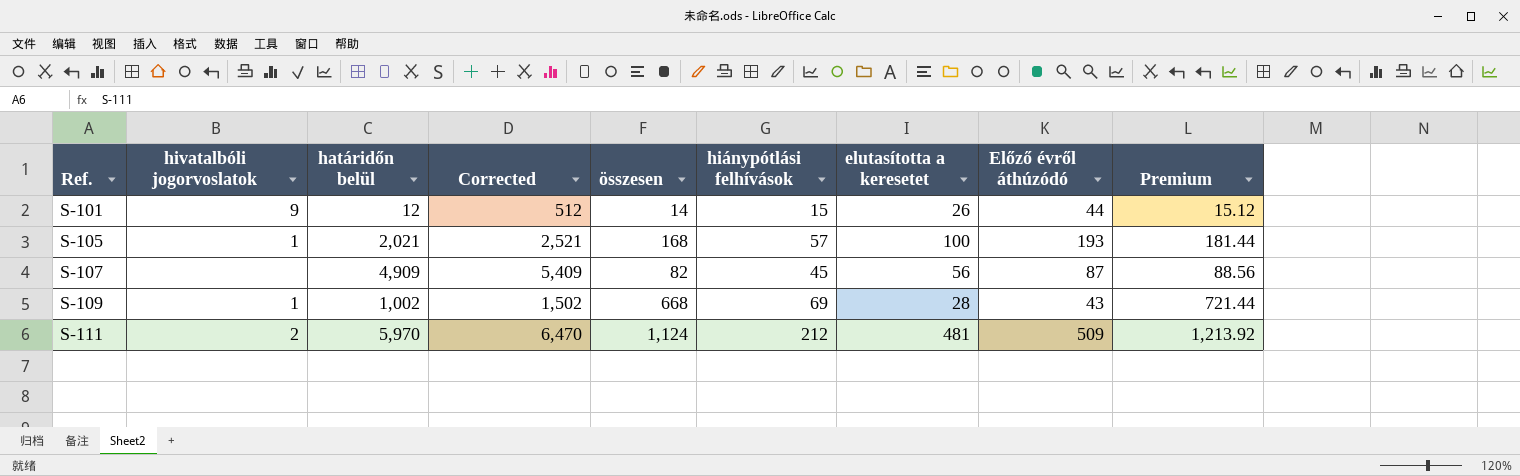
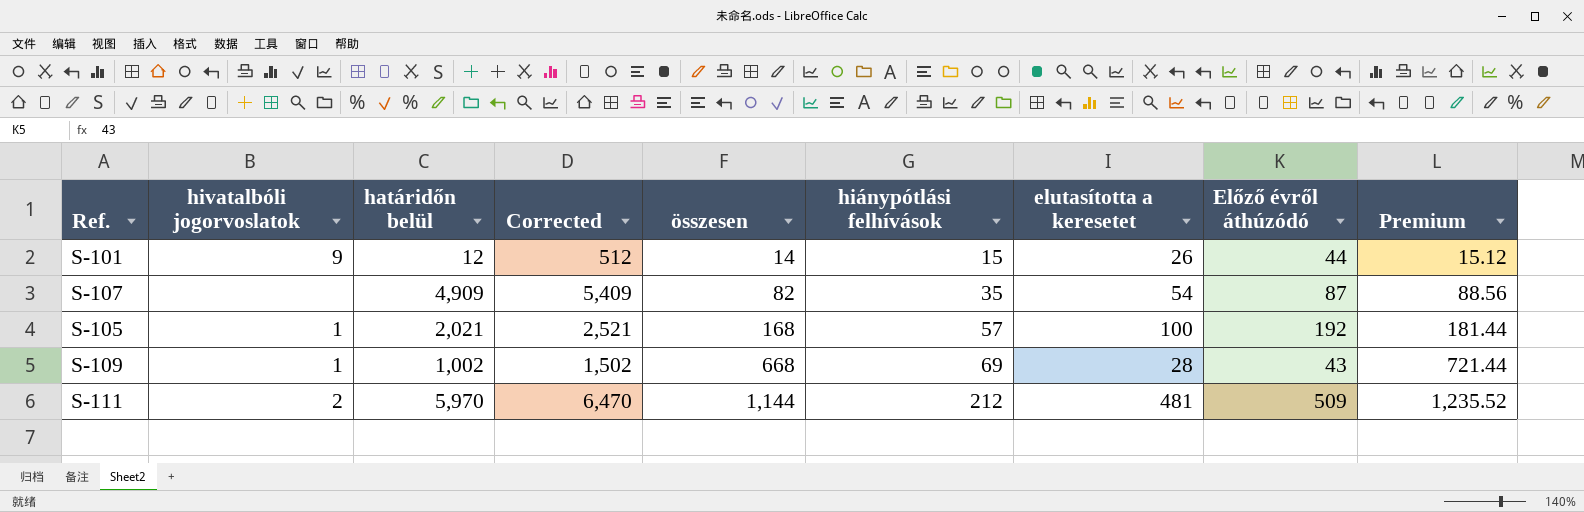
row order: Ref. ascending -> összesen ascending
S-107 | hiánypótlási felhívások: 45 -> 35
S-107 | elutasította a keresetet: 56 -> 54
S-105 | Előző évről áthúzódó: 193 -> 192
S-111 | összesen: 1,124 -> 1,144
S-111 | Premium: 1,213.92 -> 1,235.52

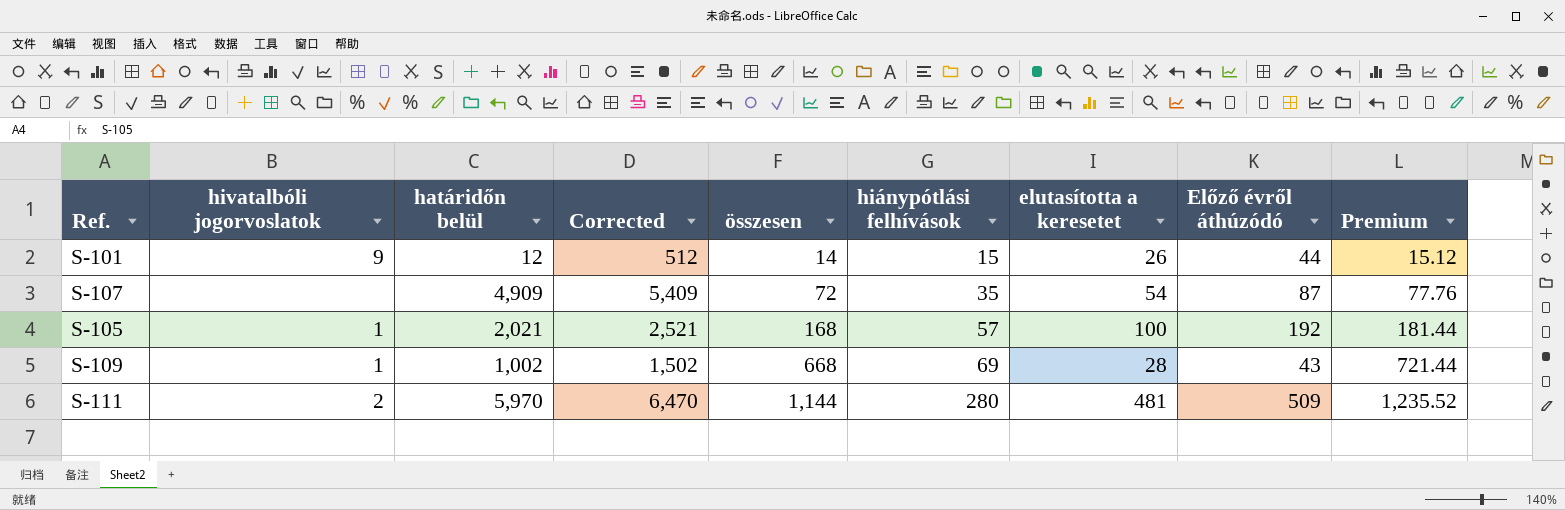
S-107 | összesen: 82 -> 72
S-107 | Premium: 88.56 -> 77.76
S-111 | hiánypótlási felhívások: 212 -> 280

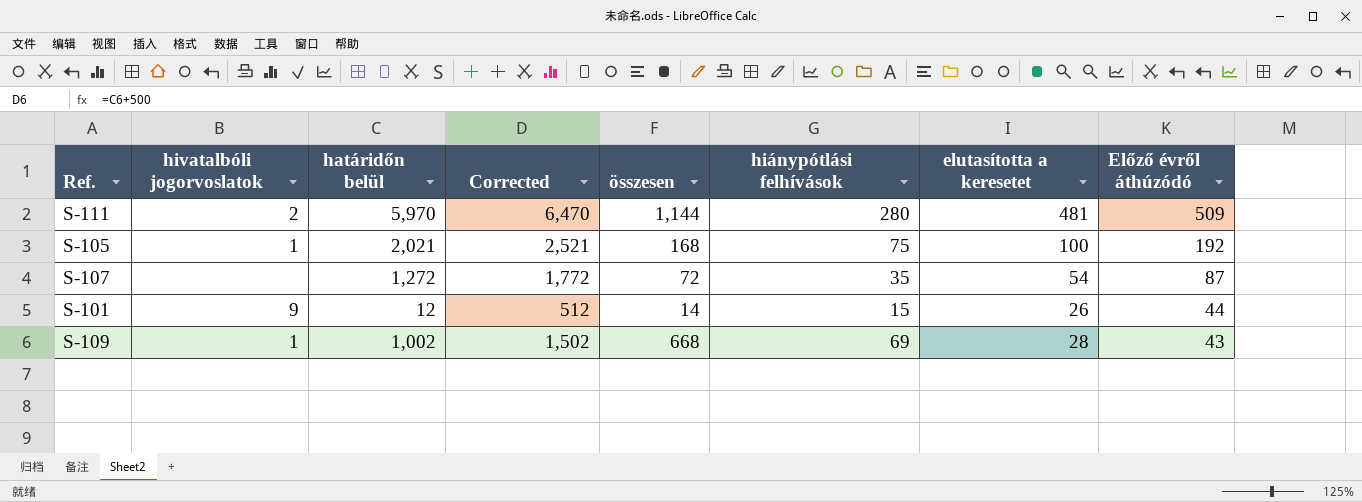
row order: összesen ascending -> Előző évről áthúzódó descending
column Premium | formula: [összesen] * 1.08 -> none
S-105 | hiánypótlási felhívások: 57 -> 75
S-107 | határidőn belül: 4,909 -> 1,272
S-107 | Corrected: 5,409 -> 1,772

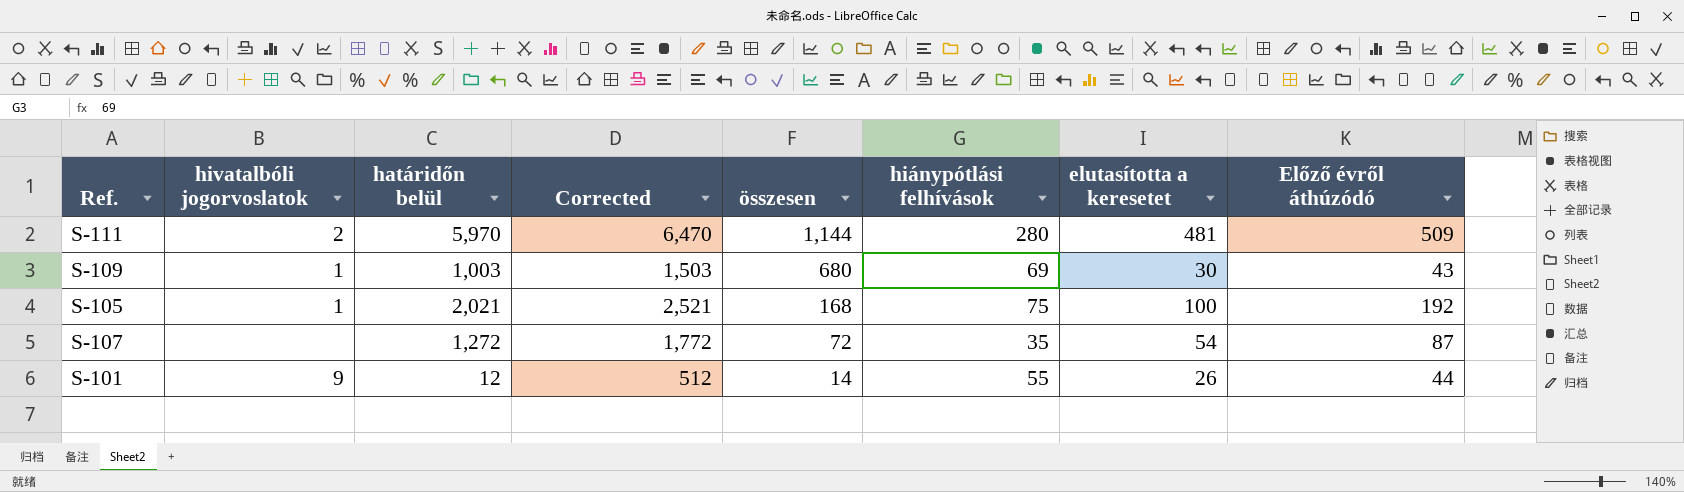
row order: Előző évről áthúzódó descending -> összesen descending
S-109 | határidőn belül: 1,002 -> 1,003
S-109 | Corrected: 1,502 -> 1,503
S-109 | összesen: 668 -> 680
S-109 | elutasította a keresetet: 28 -> 30
S-101 | hiánypótlási felhívások: 15 -> 55

